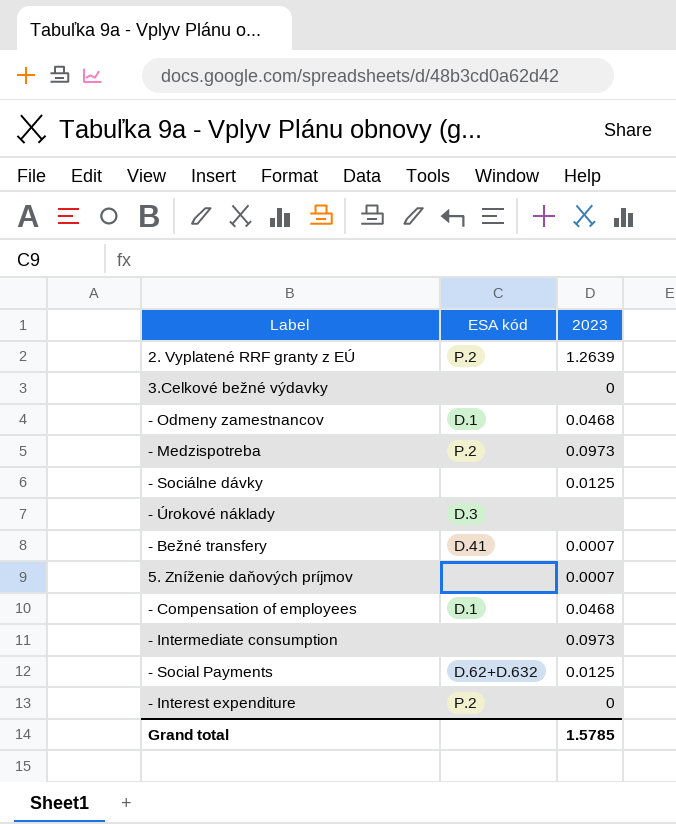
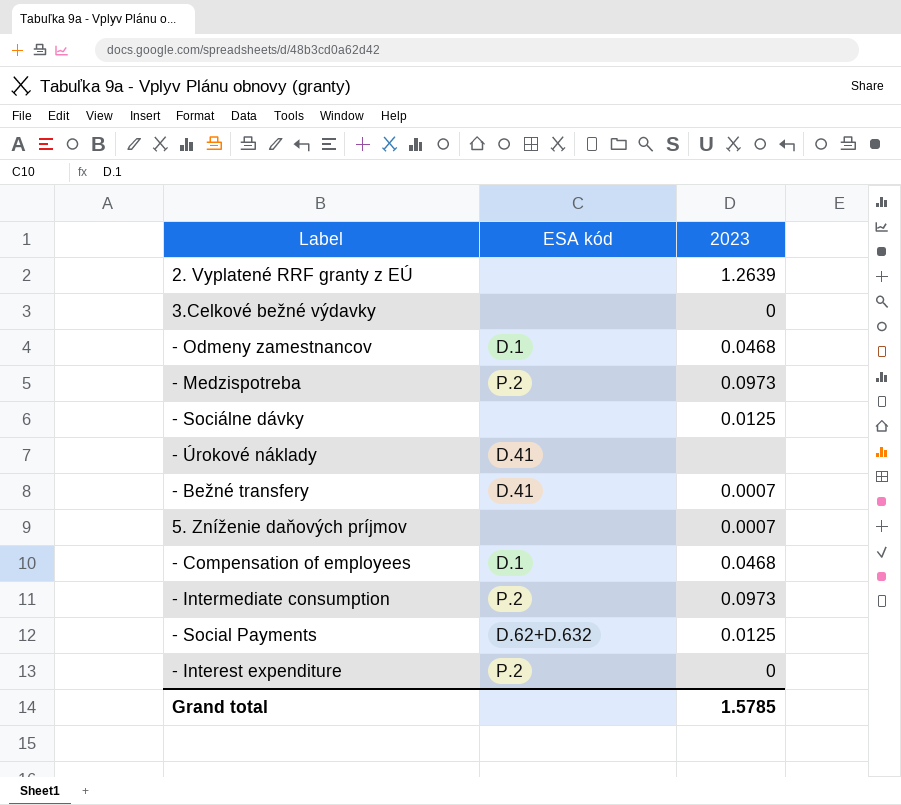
2. Vyplatené RRF granty z EÚ | ESA kód: P.2 -> none
- Úrokové náklady | ESA kód: D.3 -> D.41
- Intermediate consumption | ESA kód: none -> P.2

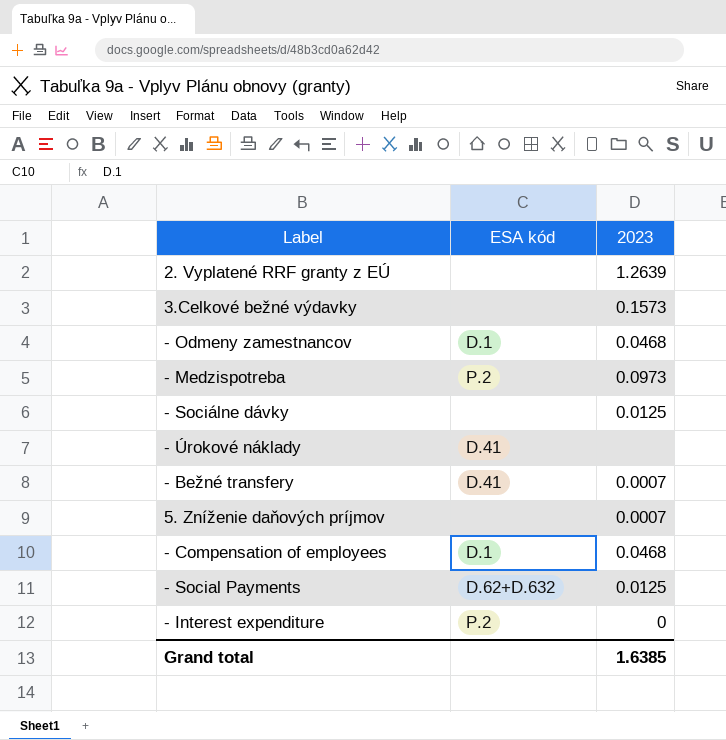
row - Intermediate consumption: P.2 | 0.0973 -> none
3.Celkové bežné výdavky | 2023: 0 -> 0.1573
Grand total | 2023: 1.5785 -> 1.6385

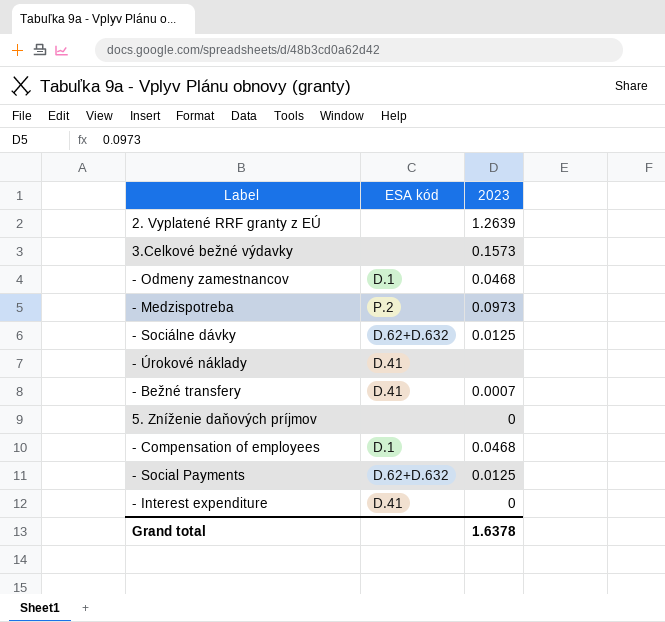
- Sociálne dávky | ESA kód: none -> D.62+D.632
5. Zníženie daňových príjmov | 2023: 0.0007 -> 0
- Interest expenditure | ESA kód: P.2 -> D.41
Grand total | 2023: 1.6385 -> 1.6378

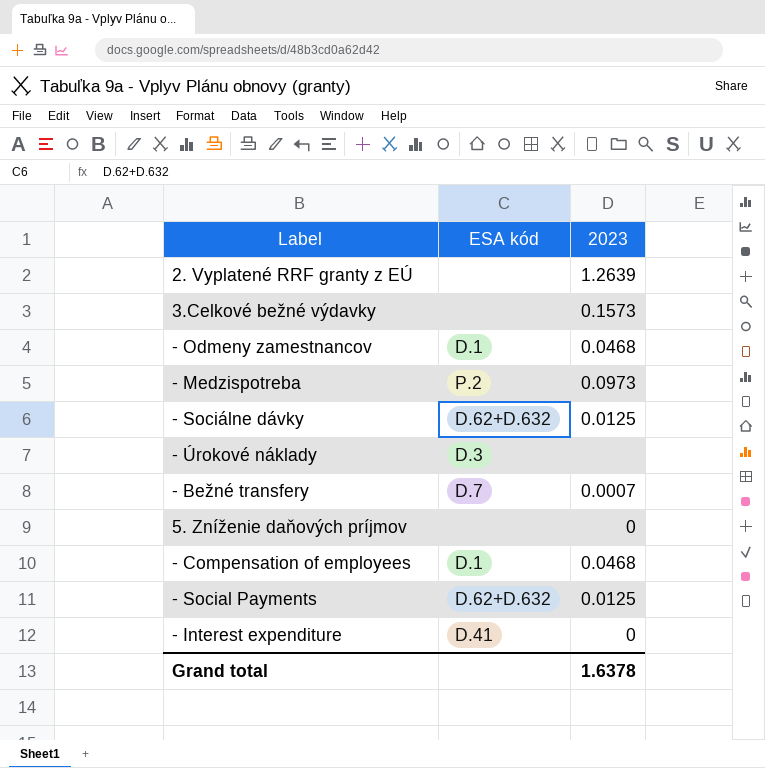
- Úrokové náklady | ESA kód: D.41 -> D.3
- Bežné transfery | ESA kód: D.41 -> D.7

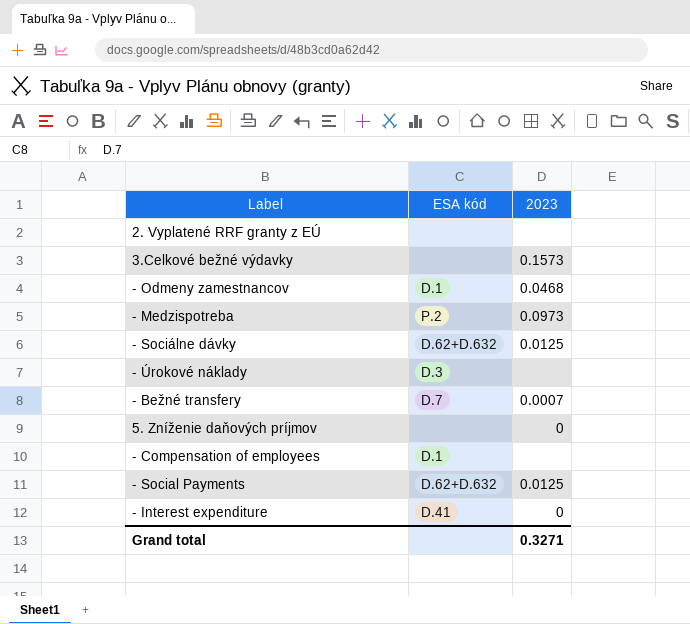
2. Vyplatené RRF granty z EÚ | 2023: 1.2639 -> none
- Compensation of employees | 2023: 0.0468 -> none
Grand total | 2023: 1.6378 -> 0.3271

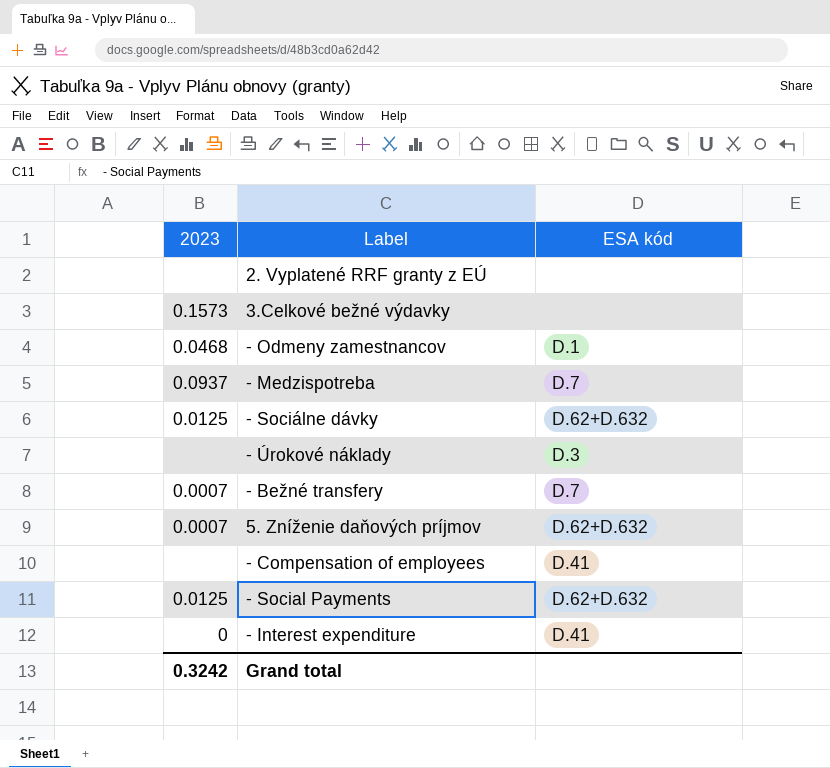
column 2023 | position: 3 -> 1
- Medzispotreba | 2023: 0.0973 -> 0.0937
- Medzispotreba | ESA kód: P.2 -> D.7
5. Zníženie daňových príjmov | 2023: 0 -> 0.0007
5. Zníženie daňových príjmov | ESA kód: none -> D.62+D.632
- Compensation of employees | ESA kód: D.1 -> D.41
Grand total | 2023: 0.3271 -> 0.3242

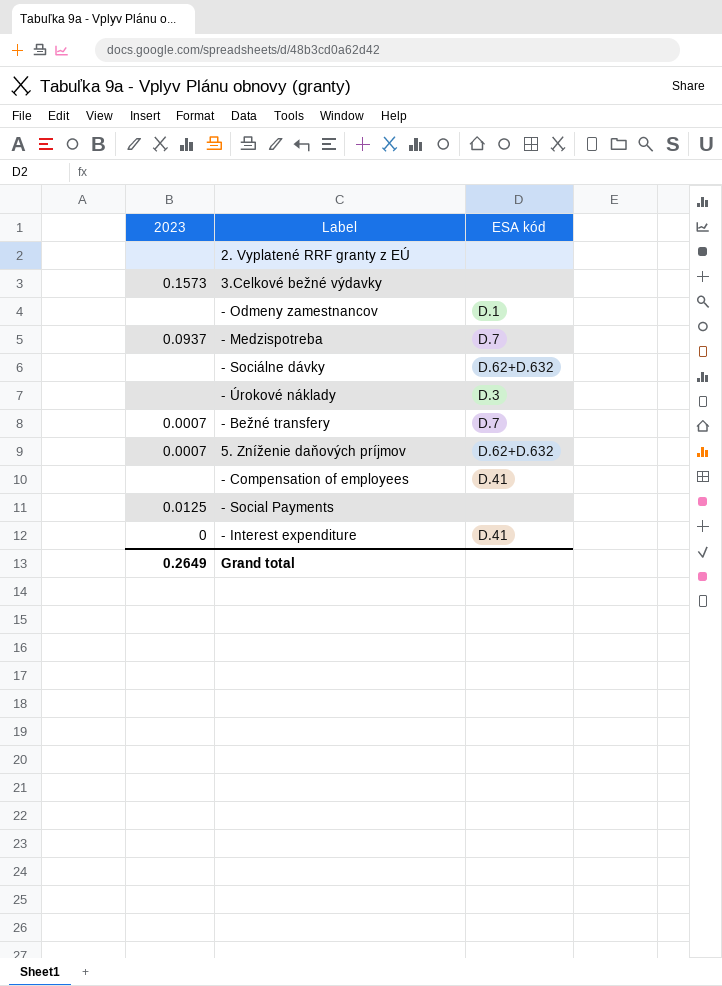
- Odmeny zamestnancov | 2023: 0.0468 -> none
- Sociálne dávky | 2023: 0.0125 -> none
- Social Payments | ESA kód: D.62+D.632 -> none
Grand total | 2023: 0.3242 -> 0.2649

